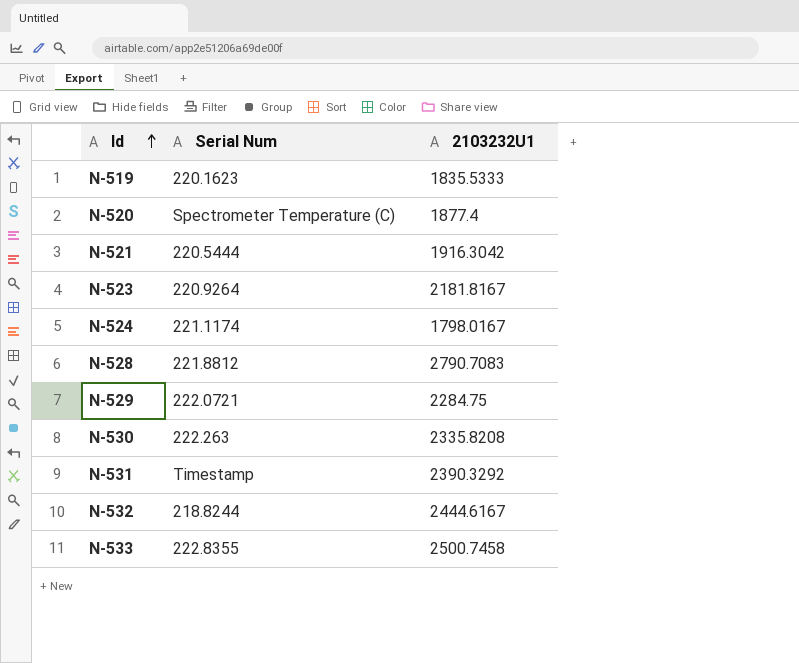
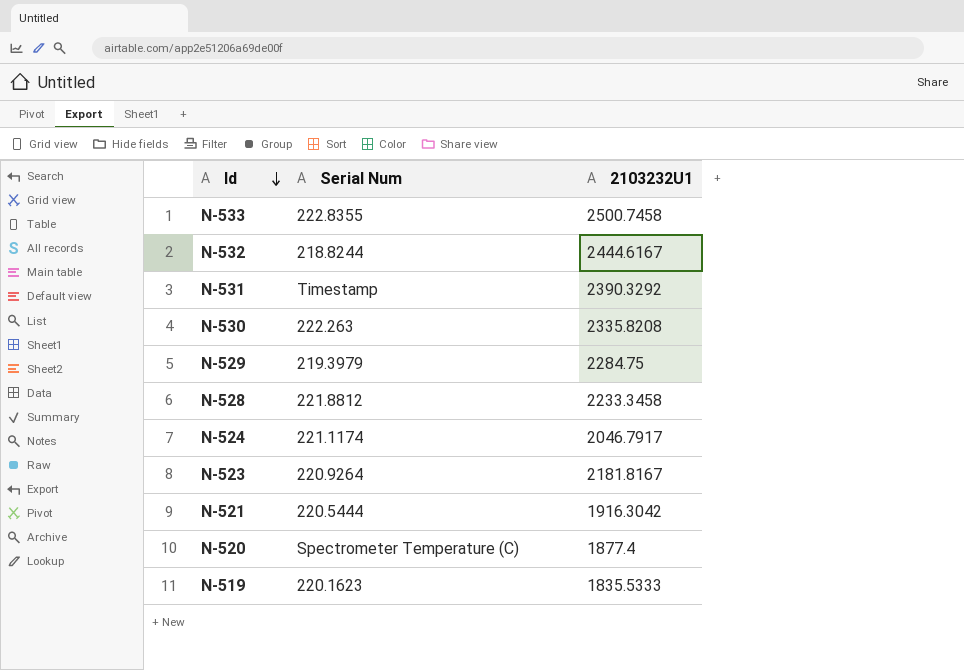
row order: Id ascending -> Id descending
N-529 | Serial Num: 222.0721 -> 219.3979
N-528 | 2103232U1: 2790.7083 -> 2233.3458
N-524 | 2103232U1: 1798.0167 -> 2046.7917

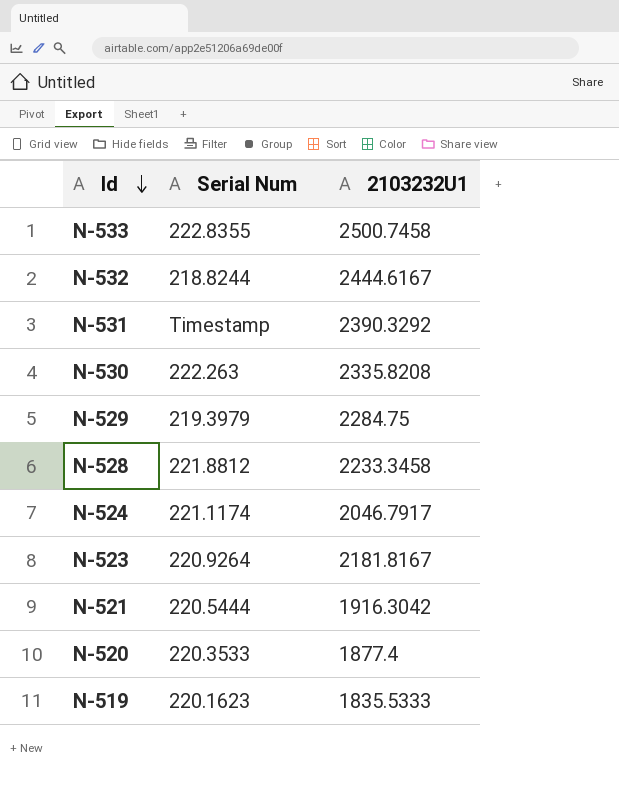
N-520 | Serial Num: Spectrometer Temperature (C) -> 220.3533

